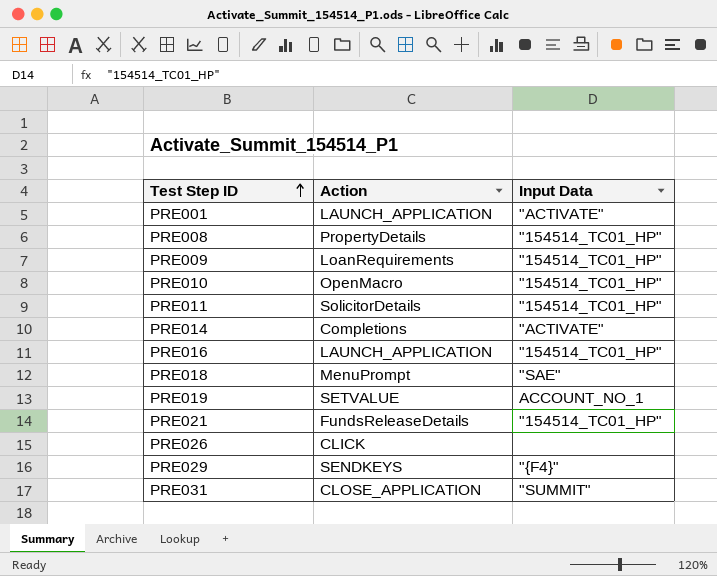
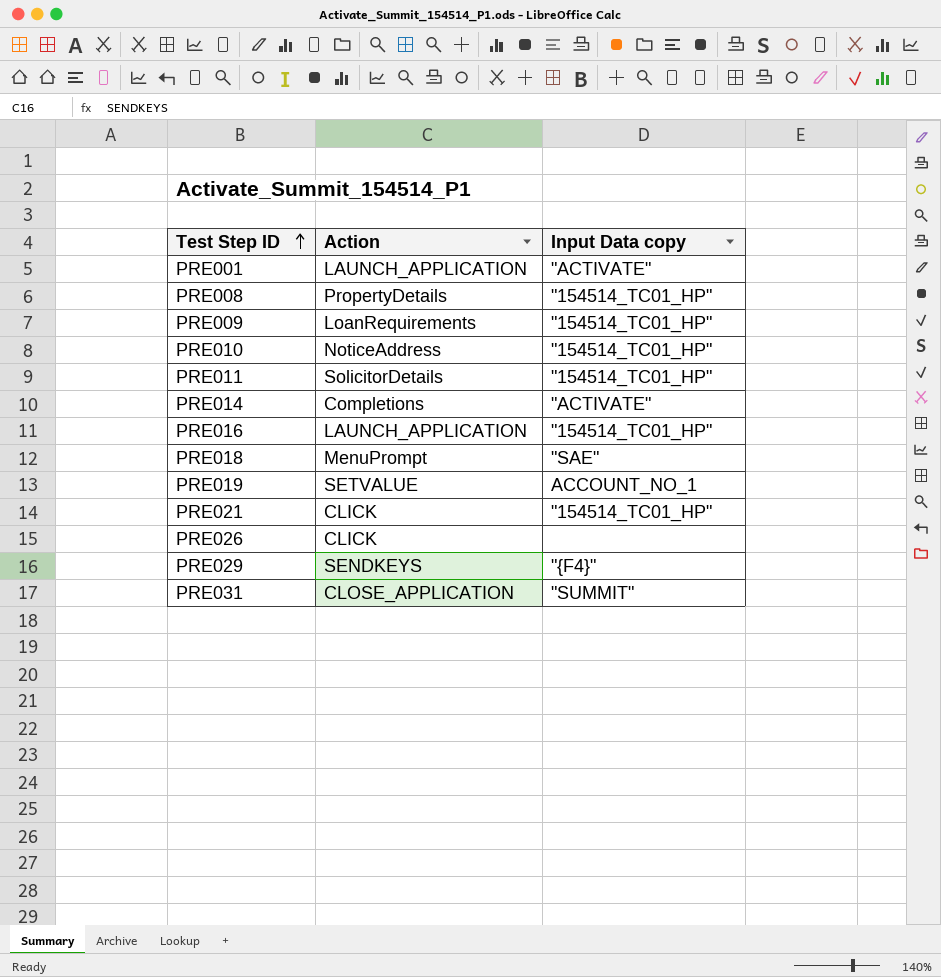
column name: Input Data -> Input Data copy
PRE010 | Action: OpenMacro -> NoticeAddress
PRE021 | Action: FundsReleaseDetails -> CLICK

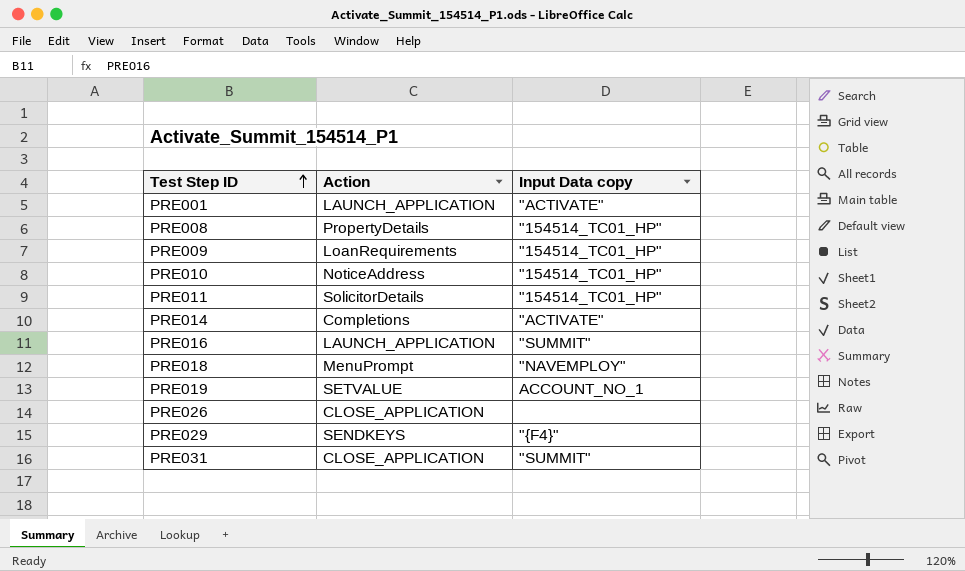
row PRE021: CLICK | "154514_TC01_HP" -> none
PRE016 | Input Data copy: "154514_TC01_HP" -> "SUMMIT"
PRE018 | Input Data copy: "SAE" -> "NAVEMPLOY"
PRE026 | Action: CLICK -> CLOSE_APPLICATION

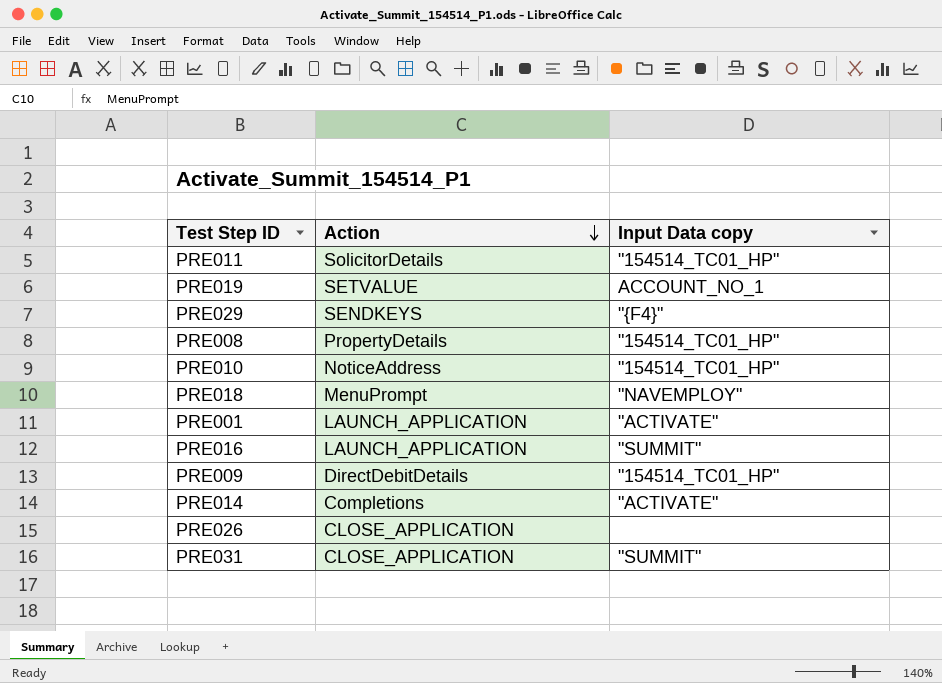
row order: Test Step ID ascending -> Action descending
PRE009 | Action: LoanRequirements -> DirectDebitDetails

